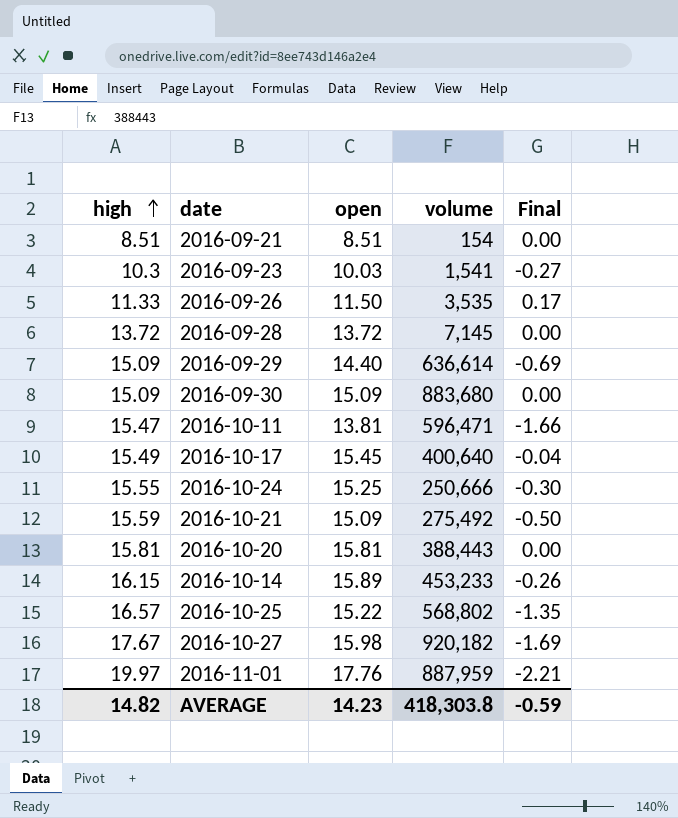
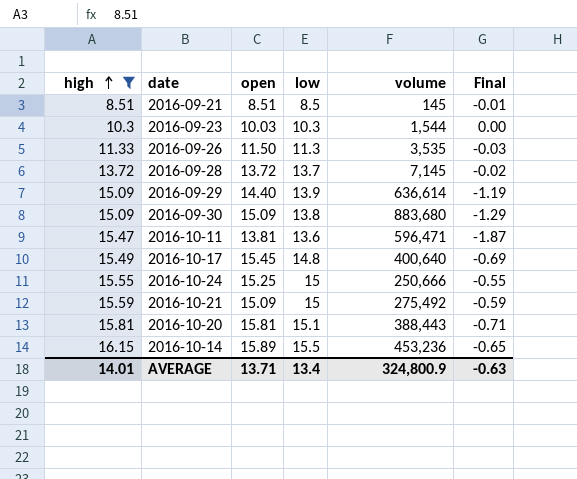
filter: none -> high <= 16.15
column low | position: none -> 4
column Final | formula: [open] - [high] -> [low] - [high]
2016-09-21 | volume: 154 -> 145
2016-09-23 | volume: 1,541 -> 1,544
2016-10-14 | volume: 453,233 -> 453,236
AVERAGE | high: 14.82 -> 14.01
AVERAGE | open: 14.23 -> 13.71
AVERAGE | volume: 418,303.8 -> 324,800.9
AVERAGE | Final: -0.59 -> -0.63

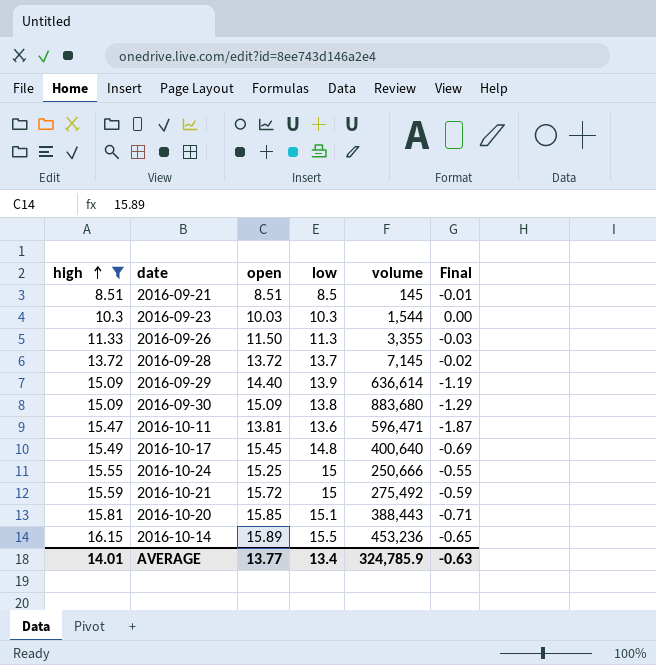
2016-09-26 | volume: 3,535 -> 3,355
2016-10-21 | open: 15.09 -> 15.72
2016-10-20 | open: 15.81 -> 15.85
AVERAGE | open: 13.71 -> 13.77
AVERAGE | volume: 324,800.9 -> 324,785.9

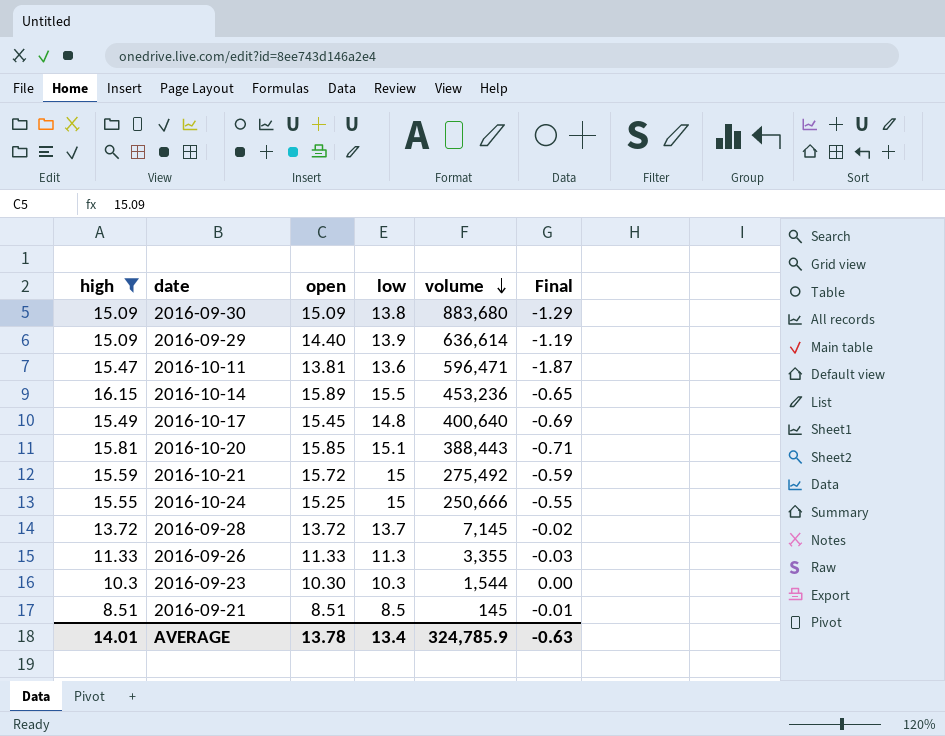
row order: high ascending -> volume descending
2016-09-26 | open: 11.50 -> 11.33
2016-09-23 | open: 10.03 -> 10.30
AVERAGE | open: 13.77 -> 13.78

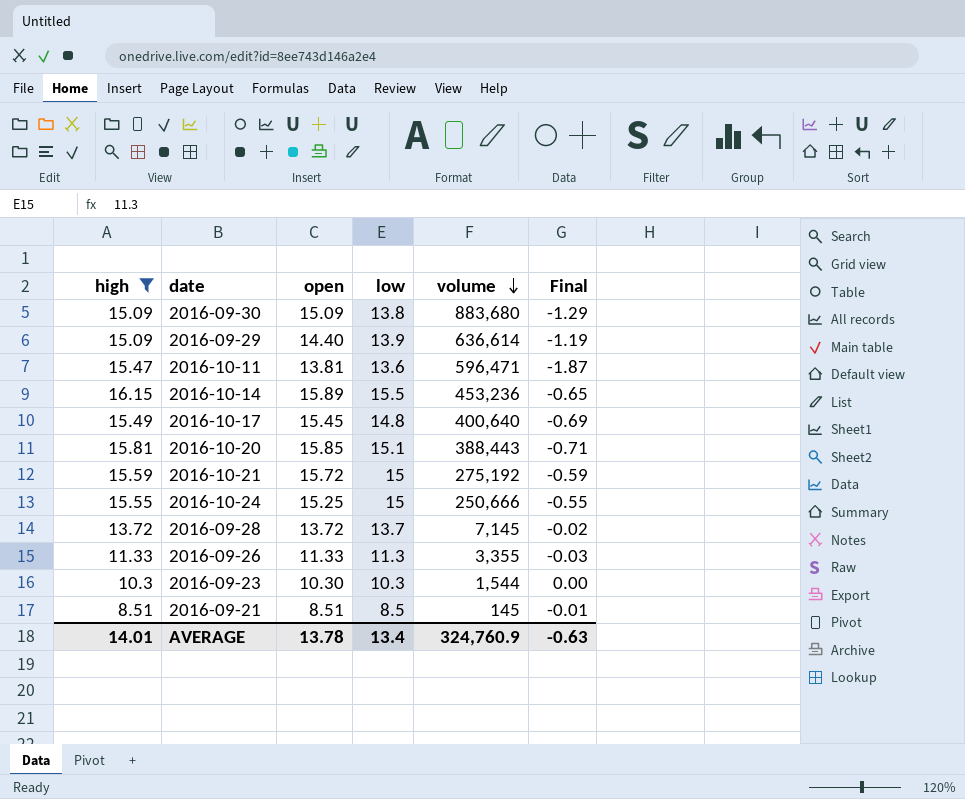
2016-10-21 | volume: 275,492 -> 275,192
AVERAGE | volume: 324,785.9 -> 324,760.9

